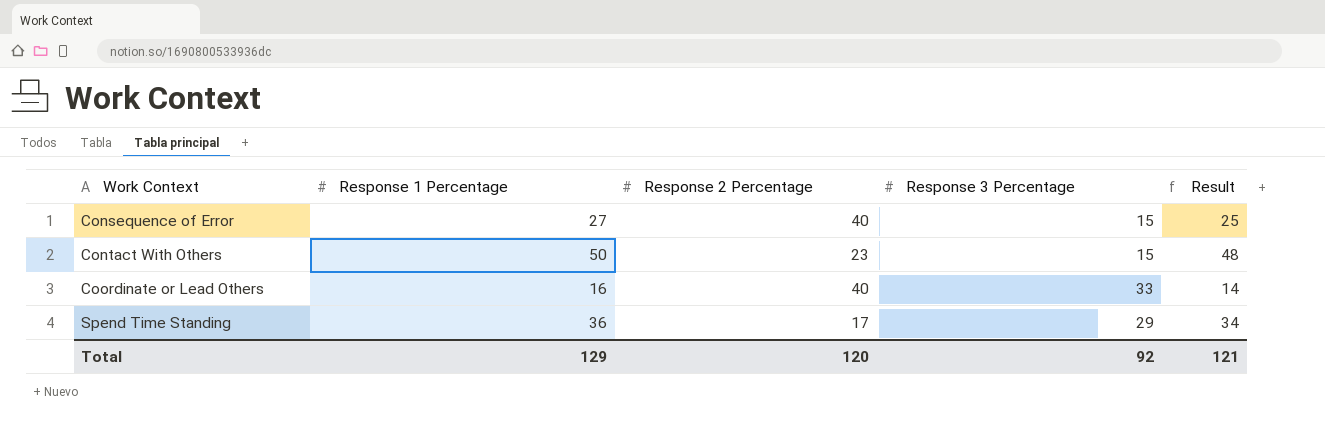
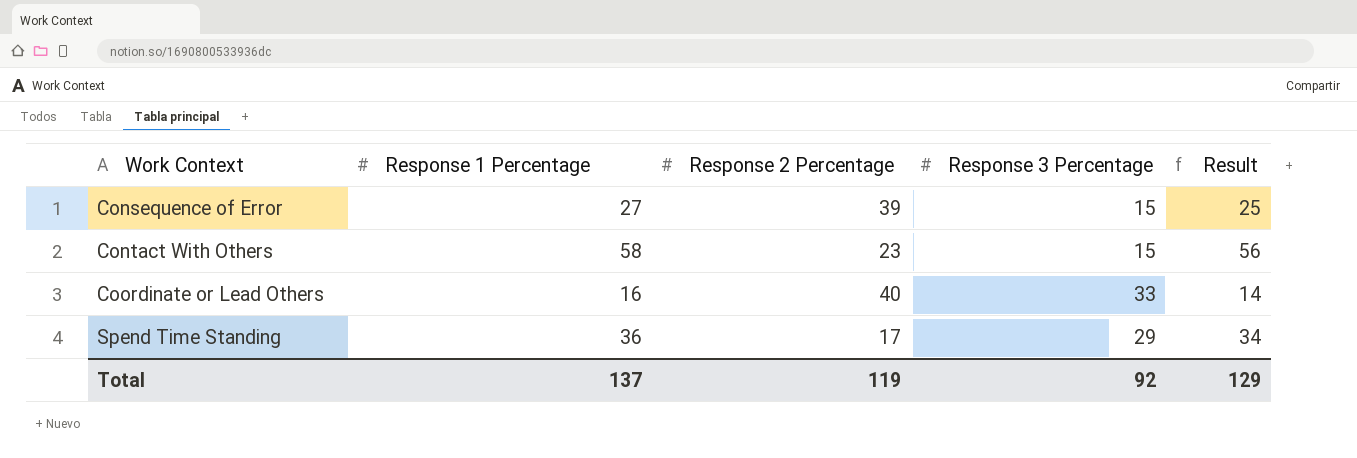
Consequence of Error | Response 2 Percentage: 40 -> 39
Contact With Others | Response 1 Percentage: 50 -> 58
Contact With Others | Result: 48 -> 56
Total | Response 1 Percentage: 129 -> 137
Total | Response 2 Percentage: 120 -> 119
Total | Result: 121 -> 129

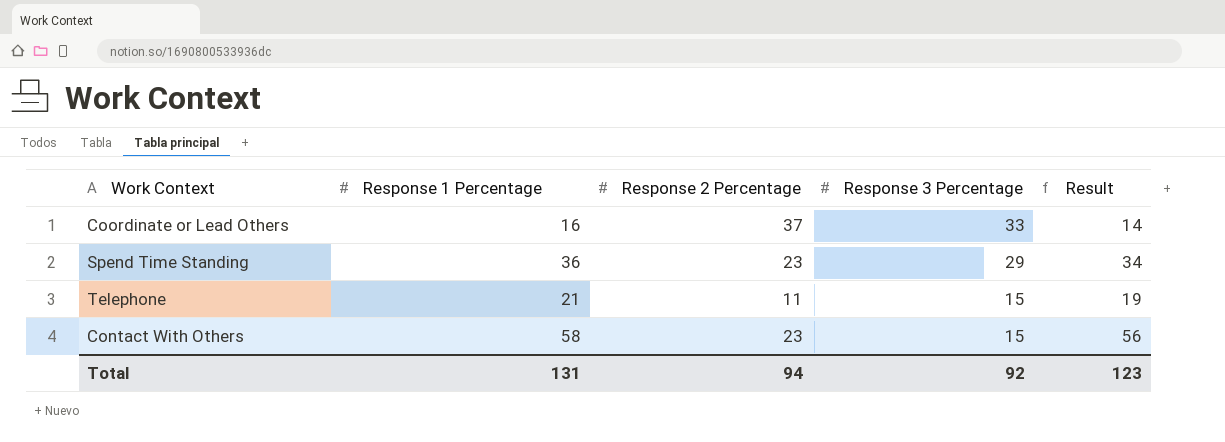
row order: Work Context ascending -> Response 3 Percentage descending
row Consequence of Error: 27 | 39 | 15 | 25 -> none
Coordinate or Lead Others | Response 2 Percentage: 40 -> 37
Spend Time Standing | Response 2 Percentage: 17 -> 23
row Telephone: none -> 21 | 11 | 15 | 19
Total | Response 1 Percentage: 137 -> 131
Total | Response 2 Percentage: 119 -> 94
Total | Result: 129 -> 123

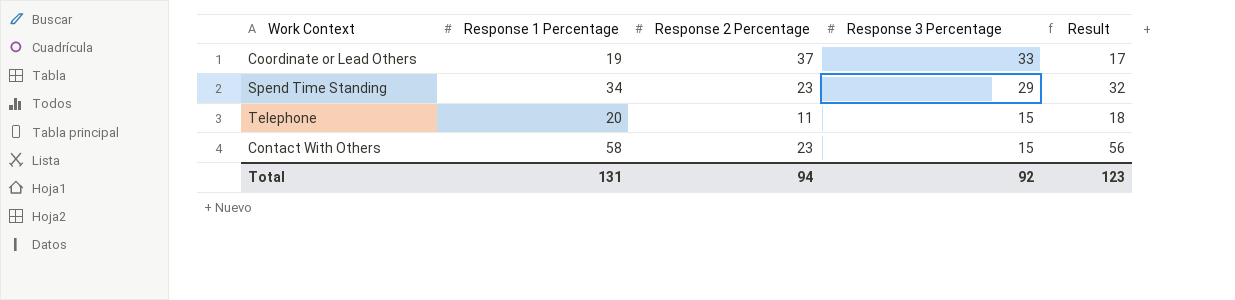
Coordinate or Lead Others | Response 1 Percentage: 16 -> 19
Coordinate or Lead Others | Result: 14 -> 17
Spend Time Standing | Response 1 Percentage: 36 -> 34
Spend Time Standing | Result: 34 -> 32
Telephone | Response 1 Percentage: 21 -> 20
Telephone | Result: 19 -> 18

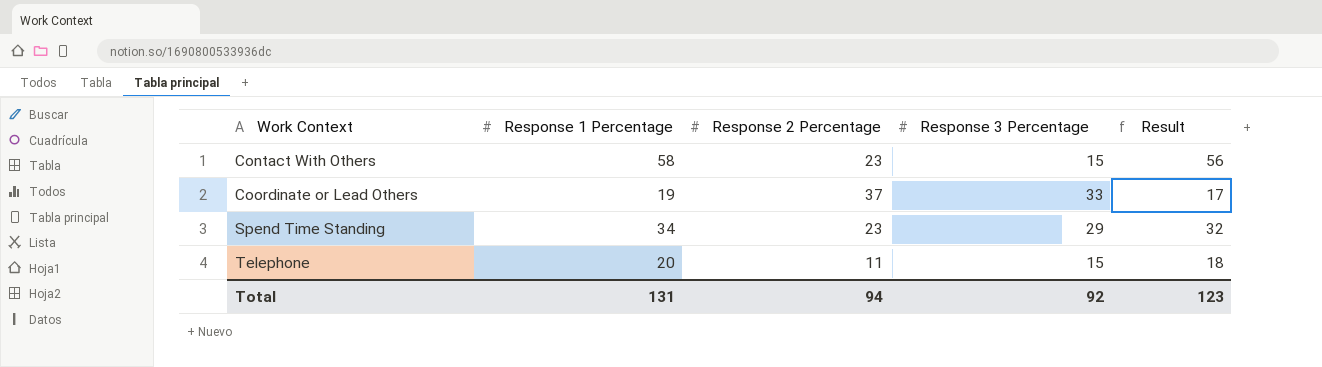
row order: Response 3 Percentage descending -> Work Context ascending

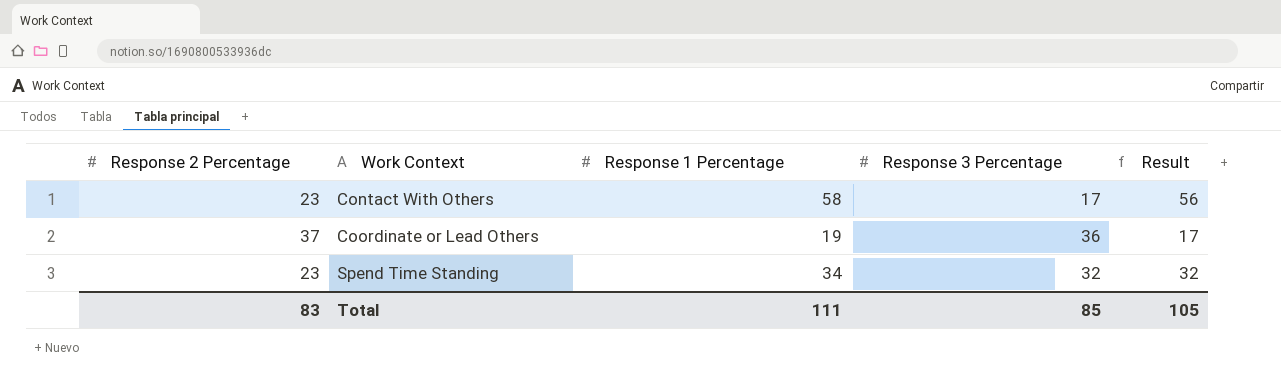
column Response 2 Percentage | position: 3 -> 1
row Telephone: 20 | 11 | 15 | 18 -> none
Contact With Others | Response 3 Percentage: 15 -> 17
Coordinate or Lead Others | Response 3 Percentage: 33 -> 36
Spend Time Standing | Response 3 Percentage: 29 -> 32
Total | Response 2 Percentage: 94 -> 83
Total | Response 1 Percentage: 131 -> 111
Total | Response 3 Percentage: 92 -> 85
Total | Result: 123 -> 105

